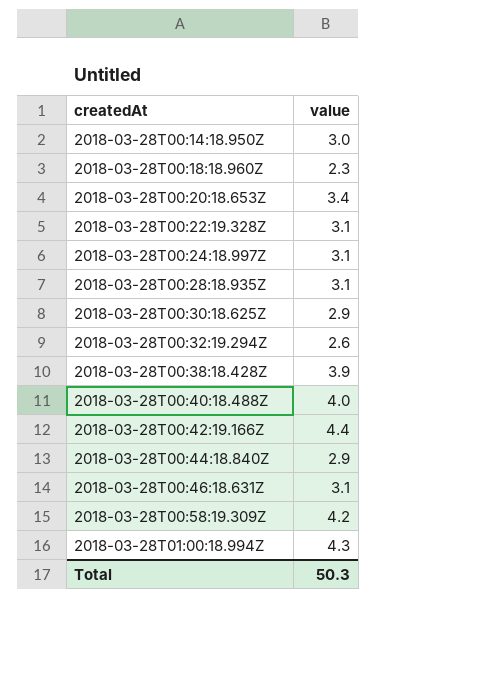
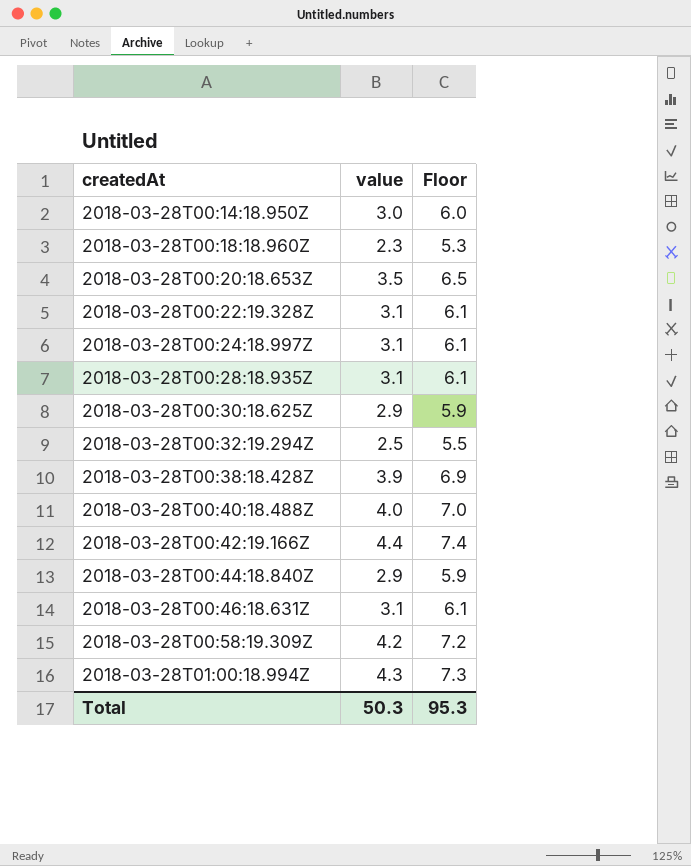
column Floor | formula: none -> [value] + 3
2018-03-28T00:20:18.653Z | value: 3.4 -> 3.5
2018-03-28T00:32:19.294Z | value: 2.6 -> 2.5

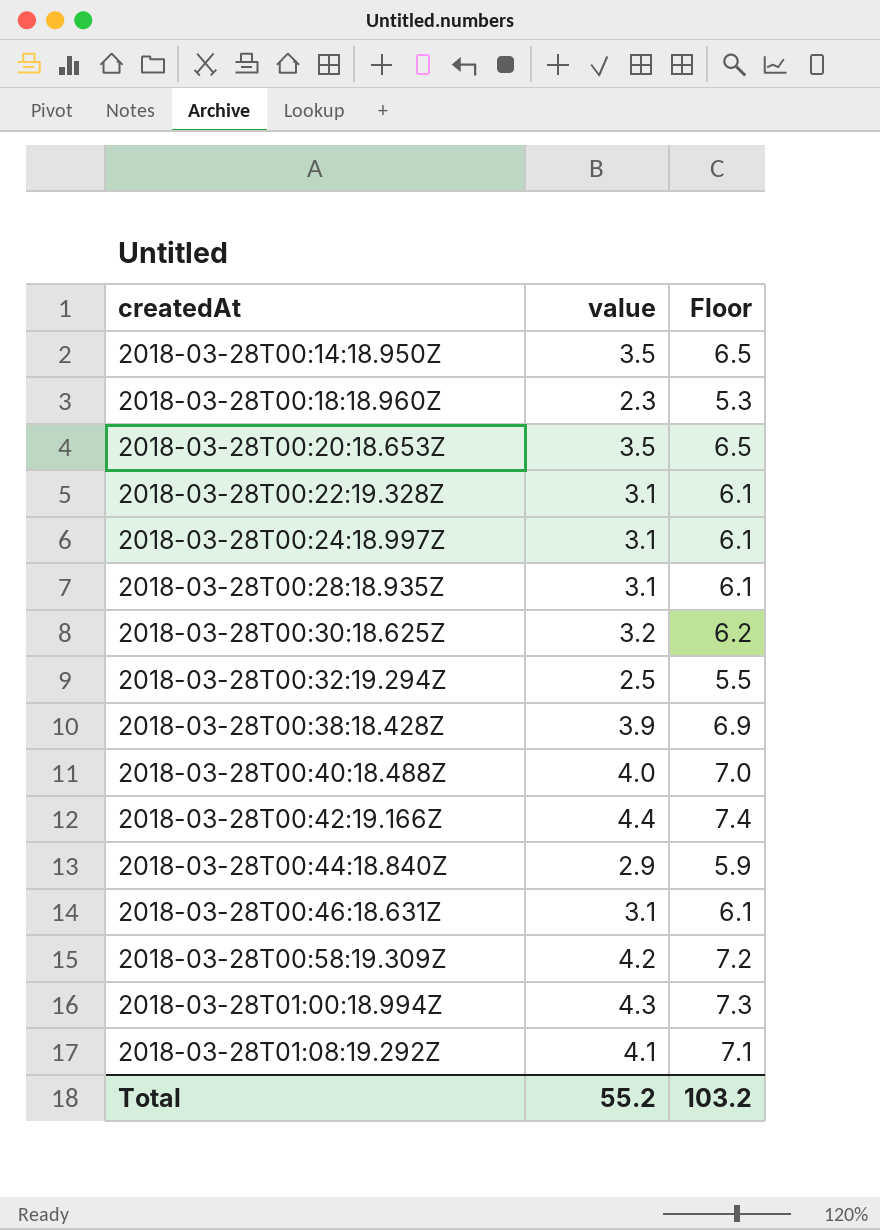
2018-03-28T00:14:18.950Z | value: 3.0 -> 3.5
2018-03-28T00:14:18.950Z | Floor: 6.0 -> 6.5
2018-03-28T00:30:18.625Z | value: 2.9 -> 3.2
2018-03-28T00:30:18.625Z | Floor: 5.9 -> 6.2
row 2018-03-28T01:08:19.292Z: none -> 4.1 | 7.1
Total | value: 50.3 -> 55.2
Total | Floor: 95.3 -> 103.2

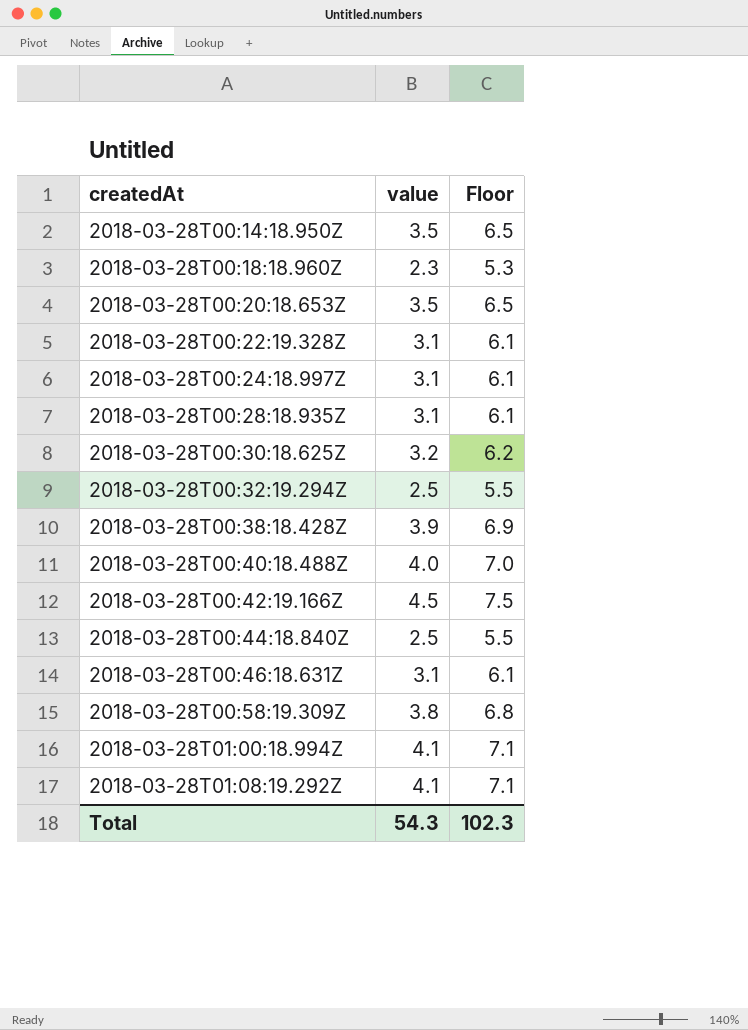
2018-03-28T00:42:19.166Z | value: 4.4 -> 4.5
2018-03-28T00:42:19.166Z | Floor: 7.4 -> 7.5
2018-03-28T00:44:18.840Z | value: 2.9 -> 2.5
2018-03-28T00:44:18.840Z | Floor: 5.9 -> 5.5
2018-03-28T00:58:19.309Z | value: 4.2 -> 3.8
2018-03-28T00:58:19.309Z | Floor: 7.2 -> 6.8
2018-03-28T01:00:18.994Z | value: 4.3 -> 4.1
2018-03-28T01:00:18.994Z | Floor: 7.3 -> 7.1
Total | value: 55.2 -> 54.3
Total | Floor: 103.2 -> 102.3

